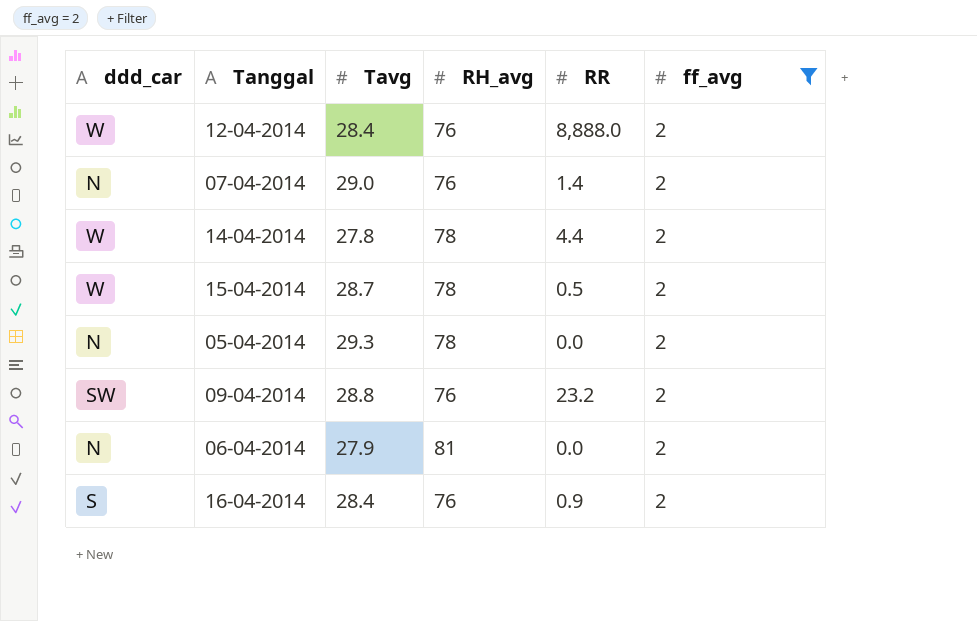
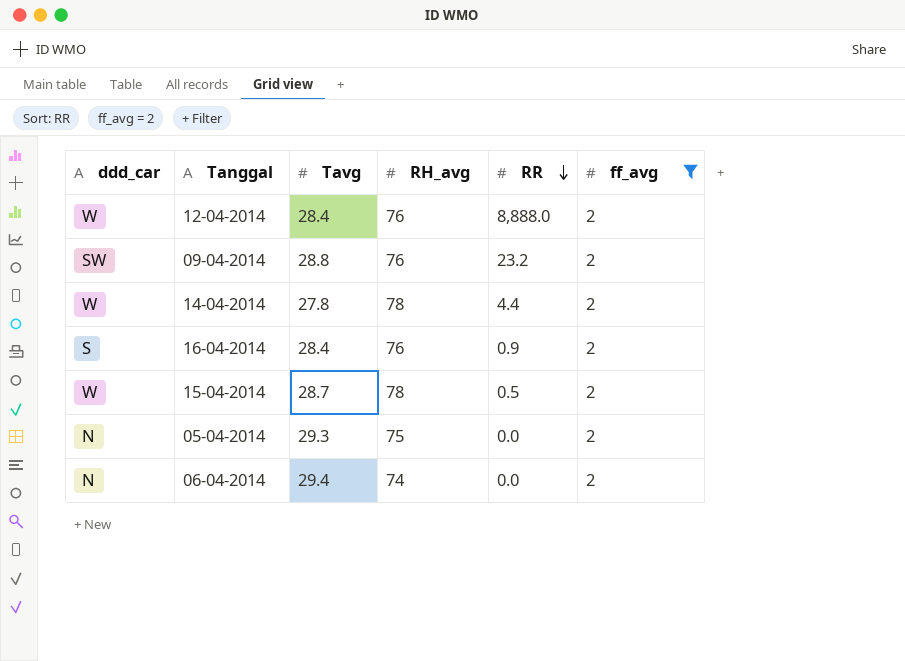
row order: none -> RR descending
row 07-04-2014: N | 29.0 | 76 | 1.4 | 2 -> none
05-04-2014 | RH_avg: 78 -> 75
06-04-2014 | Tavg: 27.9 -> 29.4
06-04-2014 | RH_avg: 81 -> 74

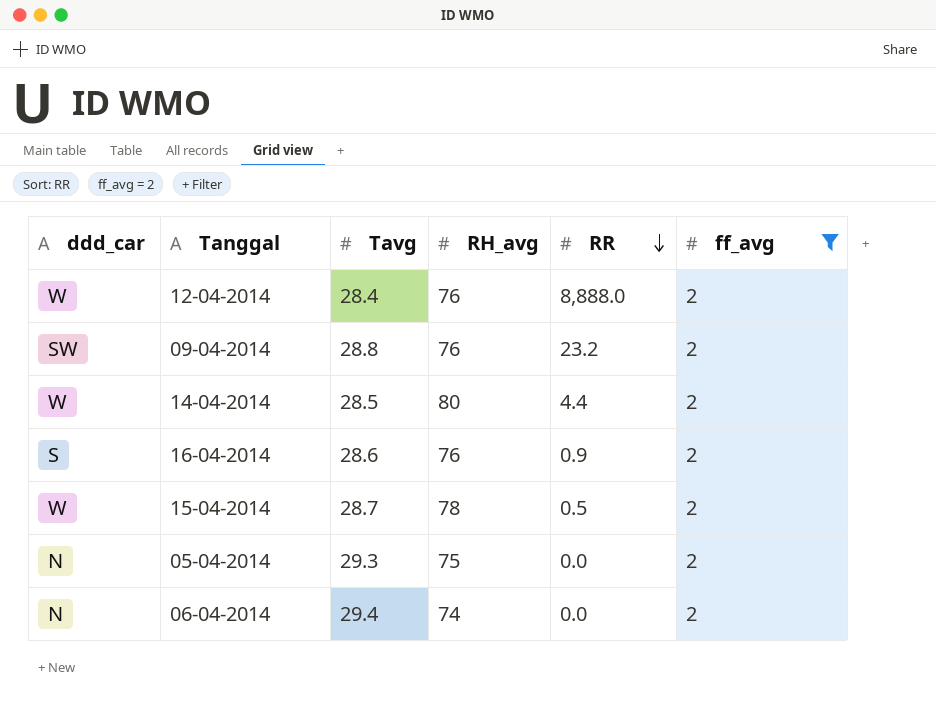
14-04-2014 | Tavg: 27.8 -> 28.5
14-04-2014 | RH_avg: 78 -> 80
16-04-2014 | Tavg: 28.4 -> 28.6

